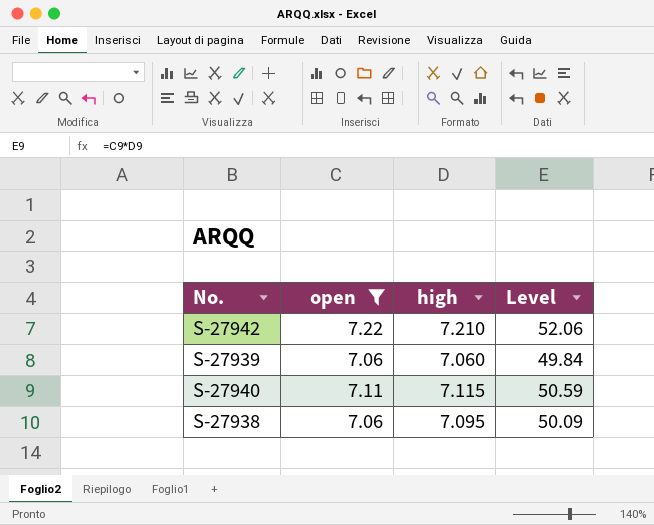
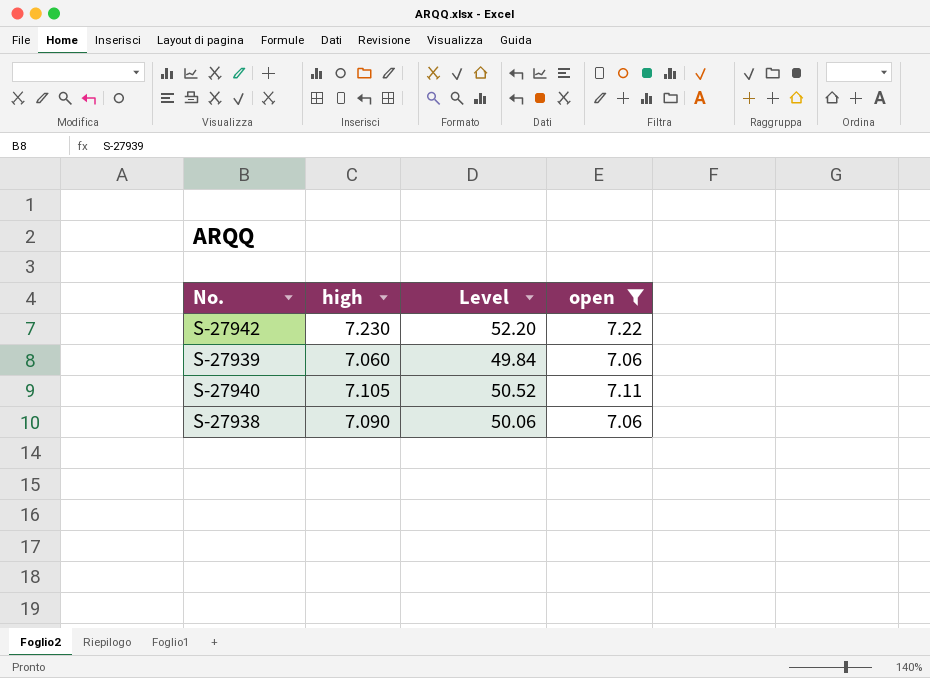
column open | position: 2 -> 4
S-27942 | high: 7.210 -> 7.230
S-27942 | Level: 52.06 -> 52.20
S-27940 | high: 7.115 -> 7.105
S-27940 | Level: 50.59 -> 50.52
S-27938 | high: 7.095 -> 7.090
S-27938 | Level: 50.09 -> 50.06

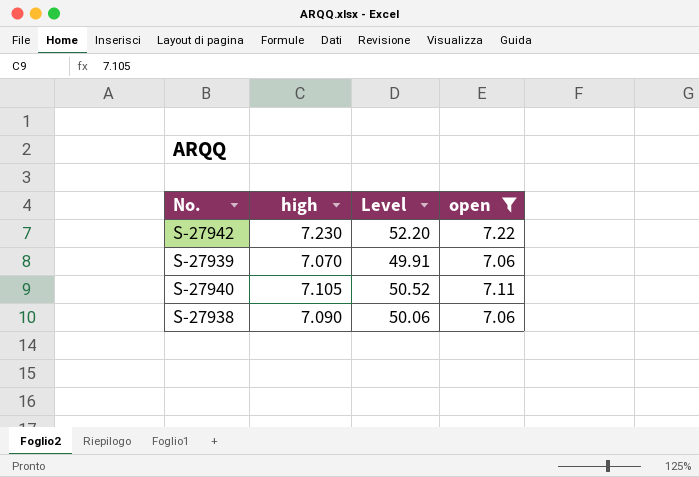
S-27939 | high: 7.060 -> 7.070
S-27939 | Level: 49.84 -> 49.91

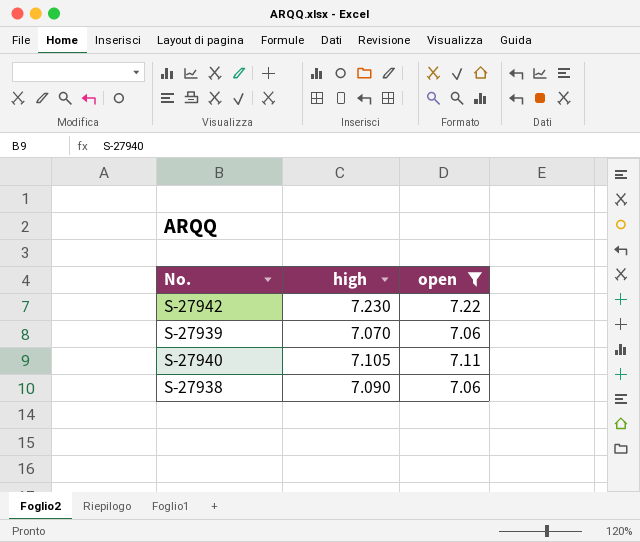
column Level | formula: [high] * [open] -> none

